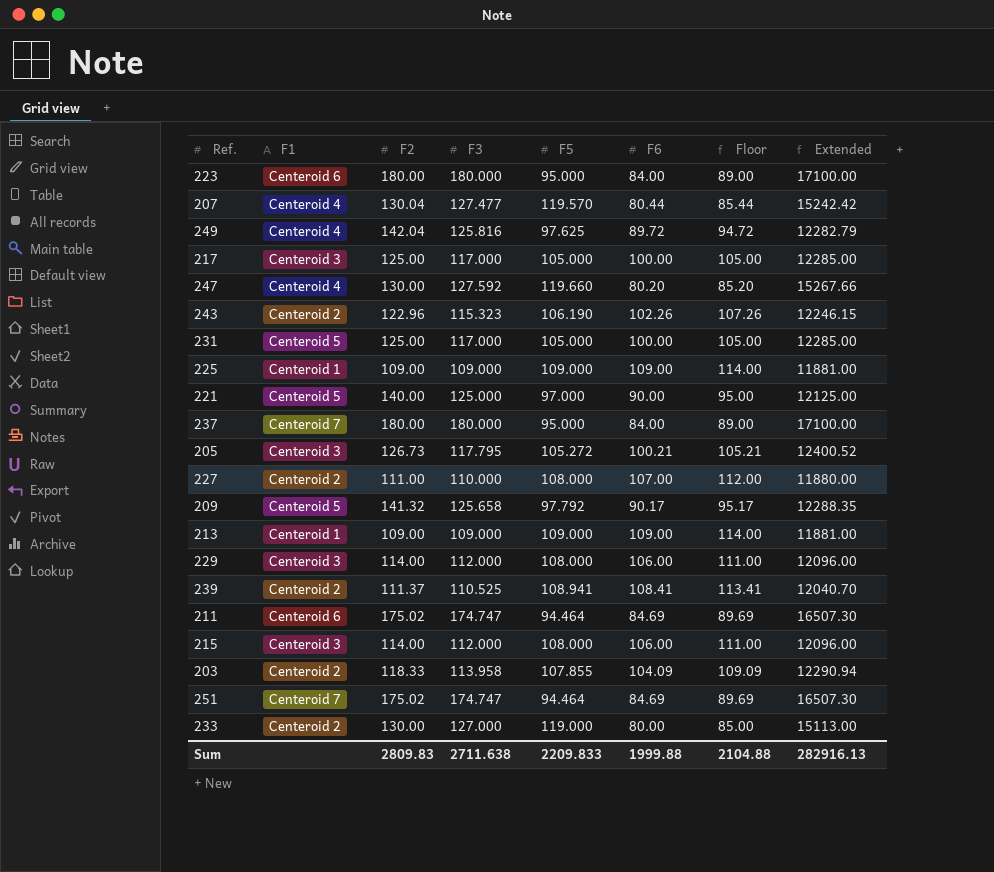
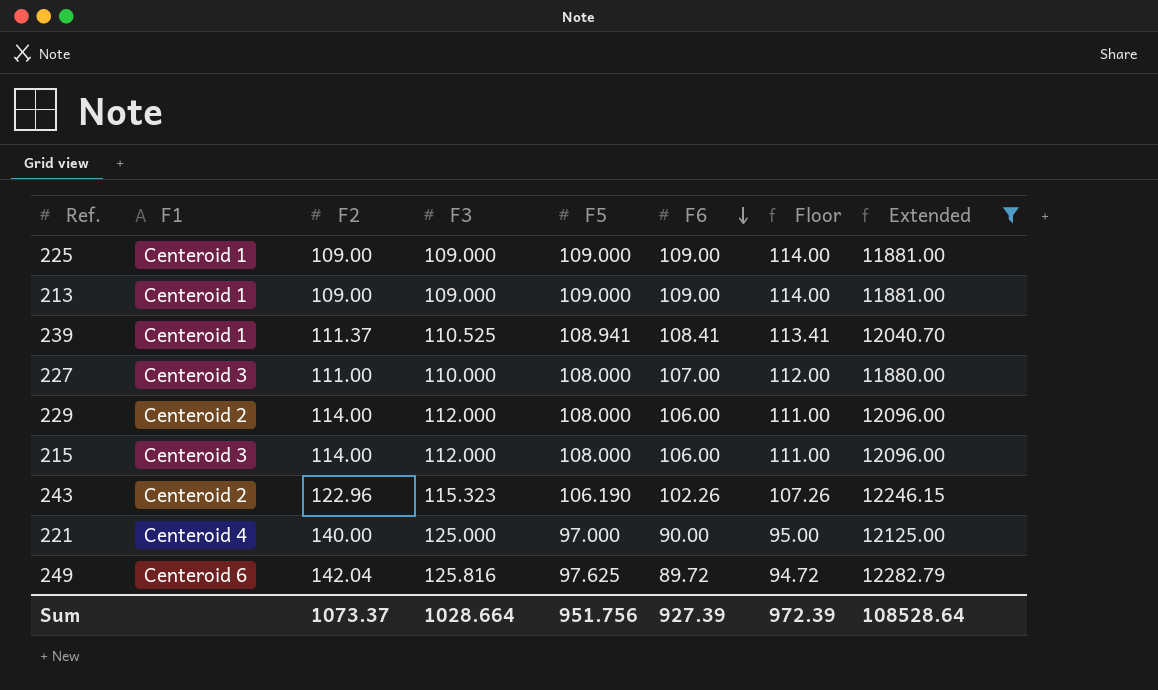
filter: none -> Extended <= 12282.79
row order: none -> F6 descending
239 | F1: Centeroid 2 -> Centeroid 1
227 | F1: Centeroid 2 -> Centeroid 3
229 | F1: Centeroid 3 -> Centeroid 2
221 | F1: Centeroid 5 -> Centeroid 4
249 | F1: Centeroid 4 -> Centeroid 6
Sum | F2: 2809.83 -> 1073.37
Sum | F3: 2711.638 -> 1028.664
Sum | F5: 2209.833 -> 951.756
Sum | F6: 1999.88 -> 927.39
Sum | Floor: 2104.88 -> 972.39
Sum | Extended: 282916.13 -> 108528.64

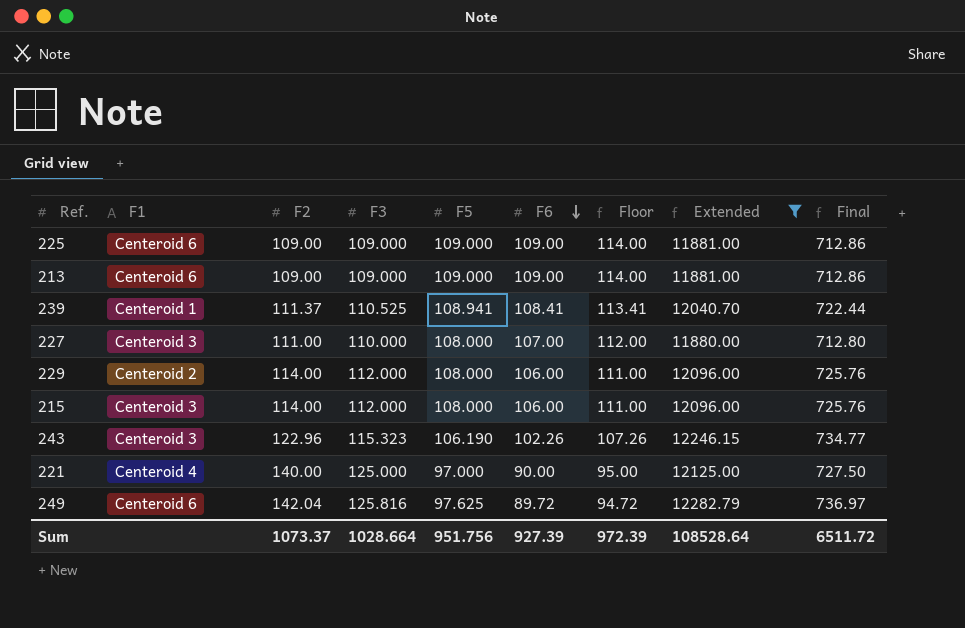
column Final | formula: none -> [Extended] * 0.06
225 | F1: Centeroid 1 -> Centeroid 6
213 | F1: Centeroid 1 -> Centeroid 6
243 | F1: Centeroid 2 -> Centeroid 3

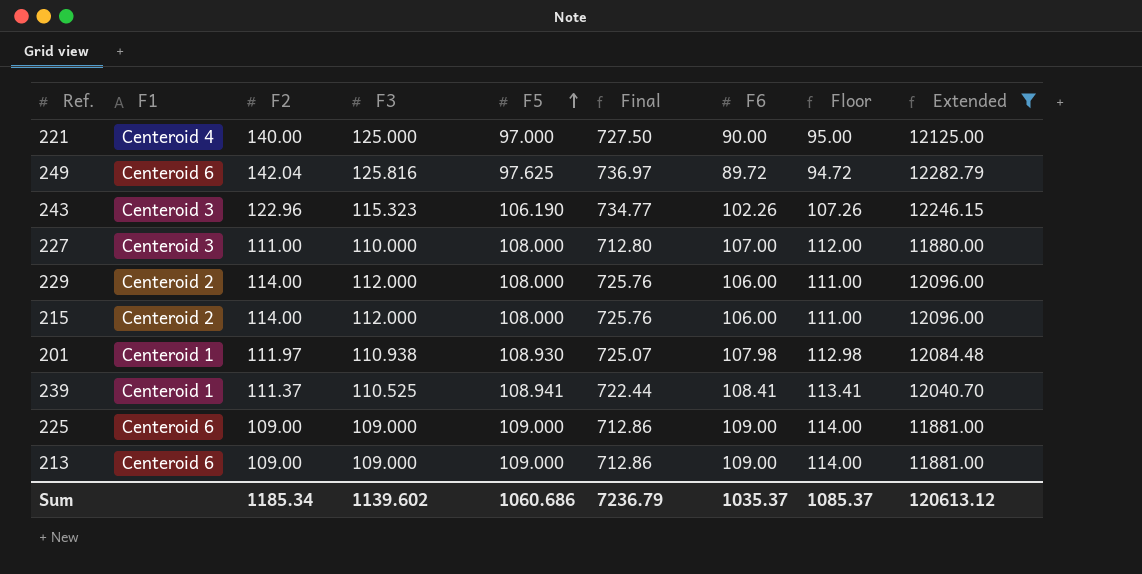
row order: F6 descending -> F5 ascending
column Final | position: 9 -> 6
215 | F1: Centeroid 3 -> Centeroid 2
row 201: none -> Centeroid 1 | 111.97 | 110.938 | 108.930 | 725.07 | 107.98 | 112.98 | 12084.48
Sum | F2: 1073.37 -> 1185.34
Sum | F3: 1028.664 -> 1139.602
Sum | F5: 951.756 -> 1060.686
Sum | Final: 6511.72 -> 7236.79
Sum | F6: 927.39 -> 1035.37
Sum | Floor: 972.39 -> 1085.37
Sum | Extended: 108528.64 -> 120613.12

